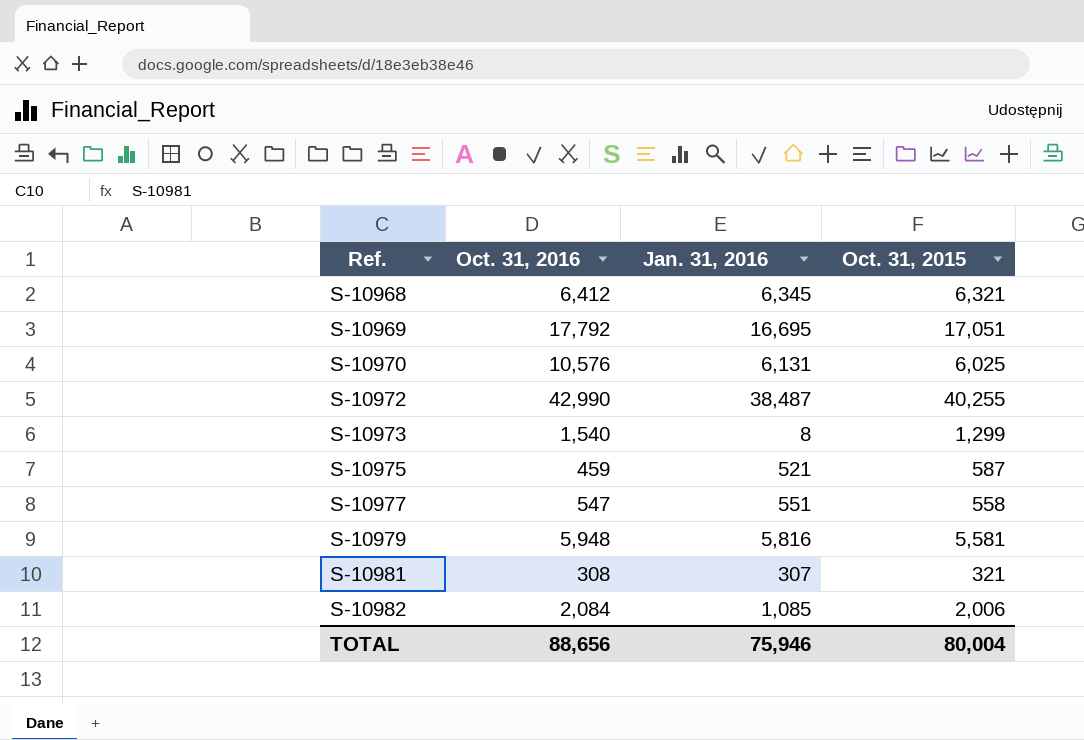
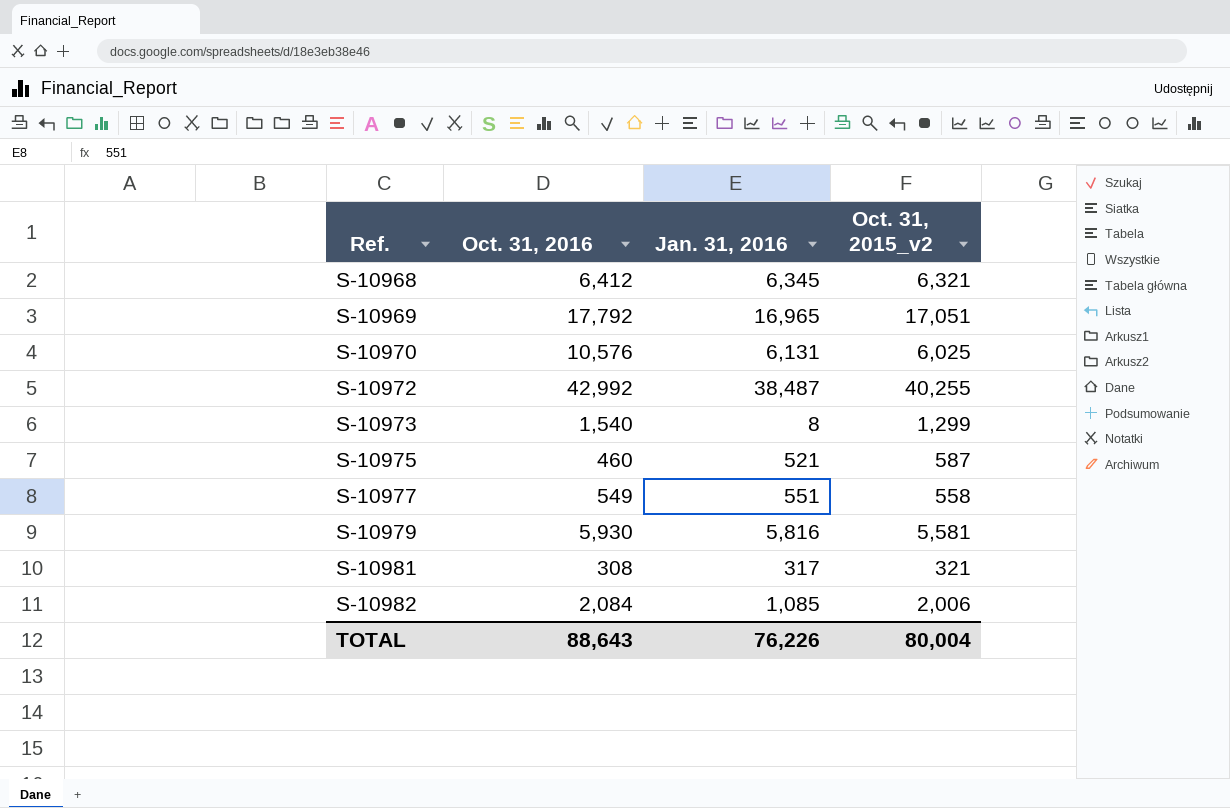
column name: Oct. 31, 2015 -> Oct. 31, 2015_v2
S-10969 | Jan. 31, 2016: 16,695 -> 16,965
S-10972 | Oct. 31, 2016: 42,990 -> 42,992
S-10975 | Oct. 31, 2016: 459 -> 460
S-10977 | Oct. 31, 2016: 547 -> 549
S-10979 | Oct. 31, 2016: 5,948 -> 5,930
S-10981 | Jan. 31, 2016: 307 -> 317
TOTAL | Oct. 31, 2016: 88,656 -> 88,643
TOTAL | Jan. 31, 2016: 75,946 -> 76,226

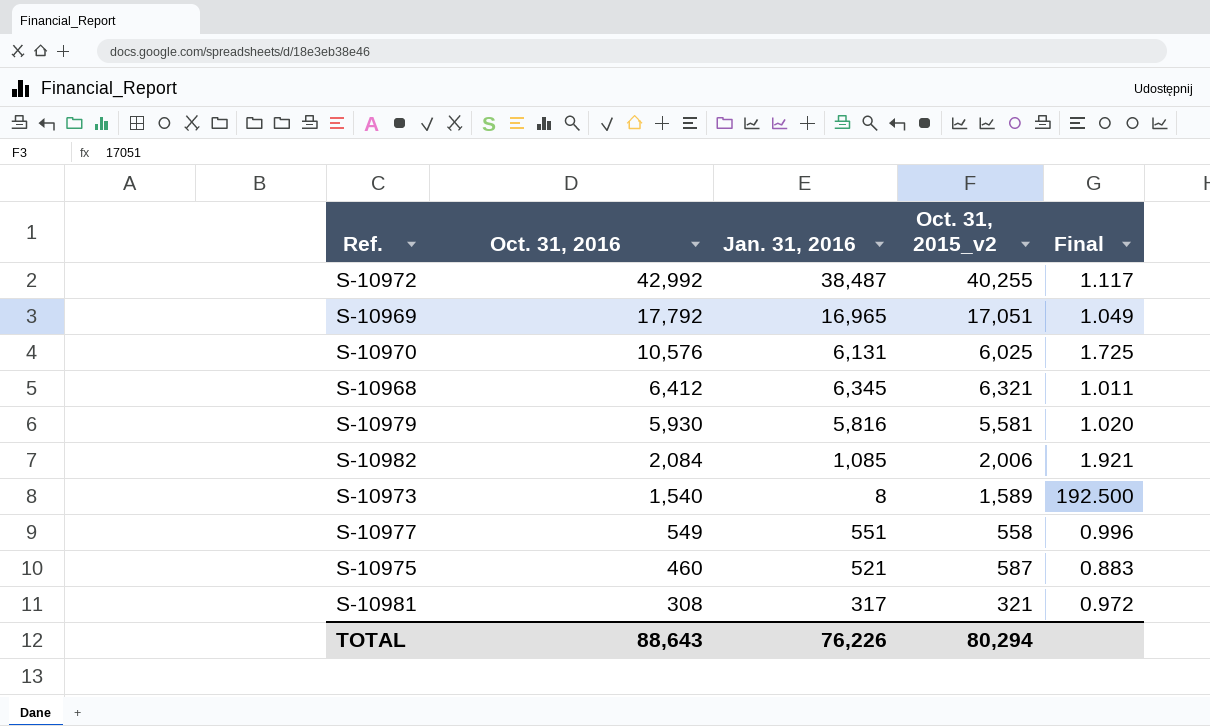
row order: Ref. ascending -> Oct. 31, 2016 descending
column Final | formula: none -> [Oct. 31, 2016] / [Jan. 31, 2016]
S-10973 | Oct. 31, 2015_v2: 1,299 -> 1,589
TOTAL | Oct. 31, 2015_v2: 80,004 -> 80,294

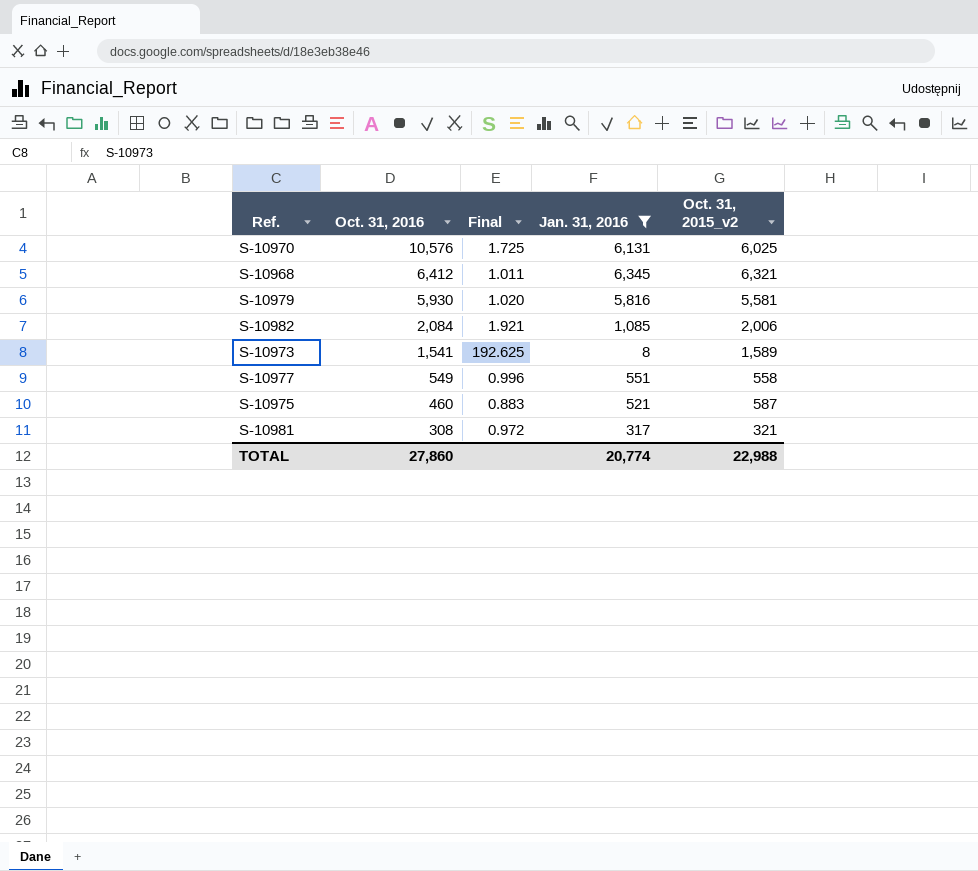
filter: none -> Jan. 31, 2016 <= 6,345
column Final | position: 5 -> 3
S-10973 | Oct. 31, 2016: 1,540 -> 1,541
S-10973 | Final: 192.500 -> 192.625
TOTAL | Oct. 31, 2016: 88,643 -> 27,860
TOTAL | Jan. 31, 2016: 76,226 -> 20,774
TOTAL | Oct. 31, 2015_v2: 80,294 -> 22,988

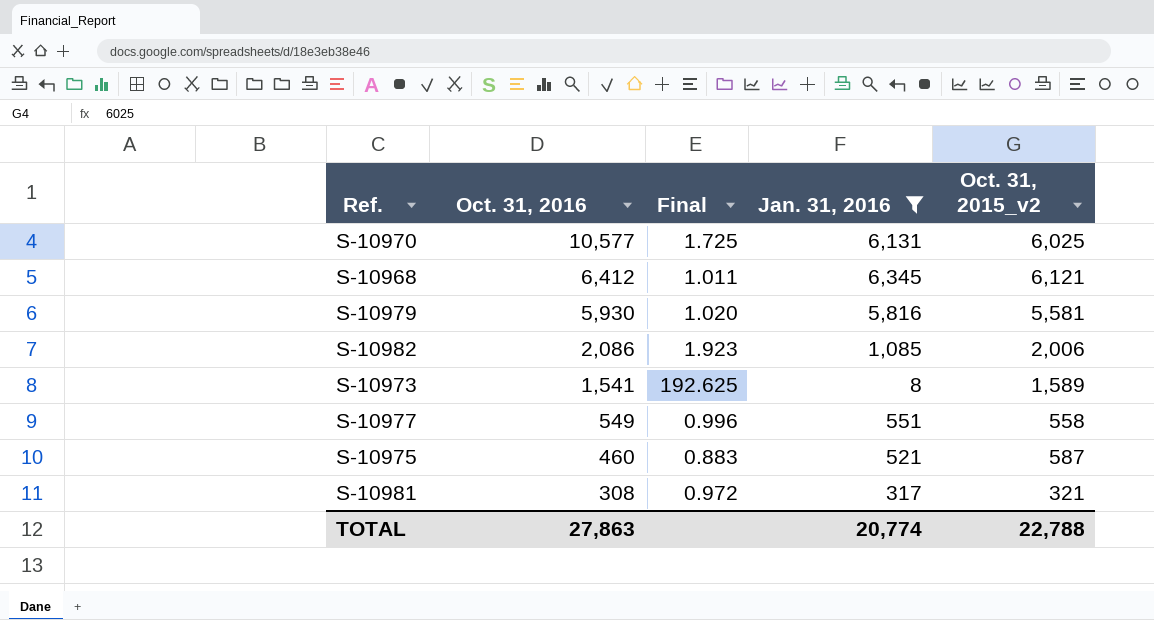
S-10970 | Oct. 31, 2016: 10,576 -> 10,577
S-10968 | Oct. 31, 2015_v2: 6,321 -> 6,121
S-10982 | Oct. 31, 2016: 2,084 -> 2,086
S-10982 | Final: 1.921 -> 1.923
TOTAL | Oct. 31, 2016: 27,860 -> 27,863
TOTAL | Oct. 31, 2015_v2: 22,988 -> 22,788

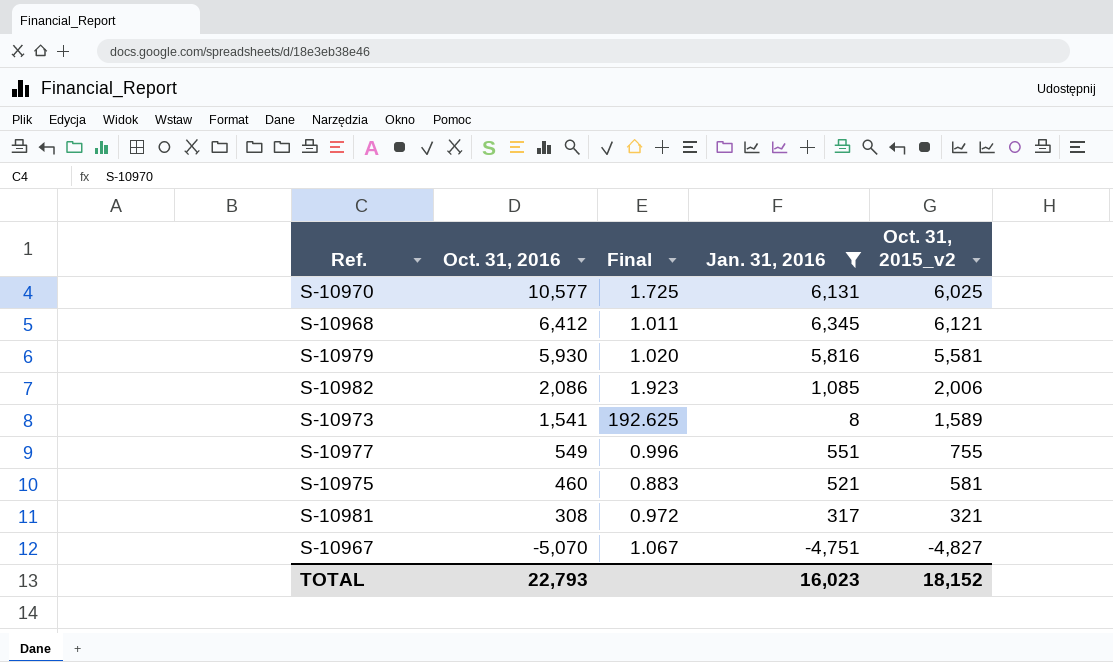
S-10977 | Oct. 31, 2015_v2: 558 -> 755
S-10975 | Oct. 31, 2015_v2: 587 -> 581
row S-10967: none -> -5,070 | 1.067 | -4,751 | -4,827
TOTAL | Oct. 31, 2016: 27,863 -> 22,793
TOTAL | Jan. 31, 2016: 20,774 -> 16,023
TOTAL | Oct. 31, 2015_v2: 22,788 -> 18,152

